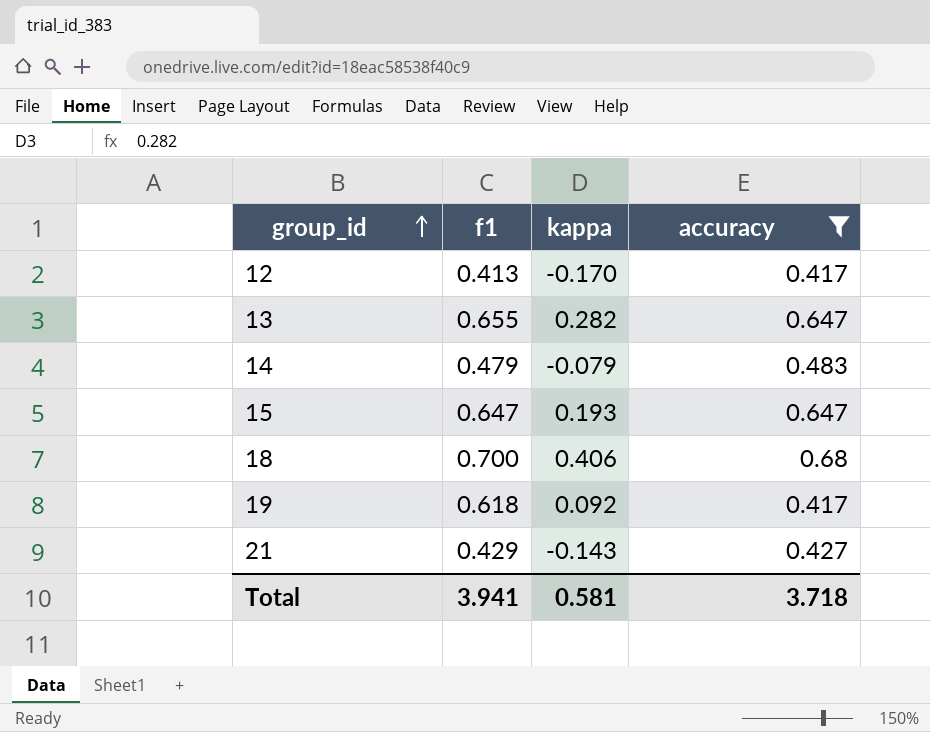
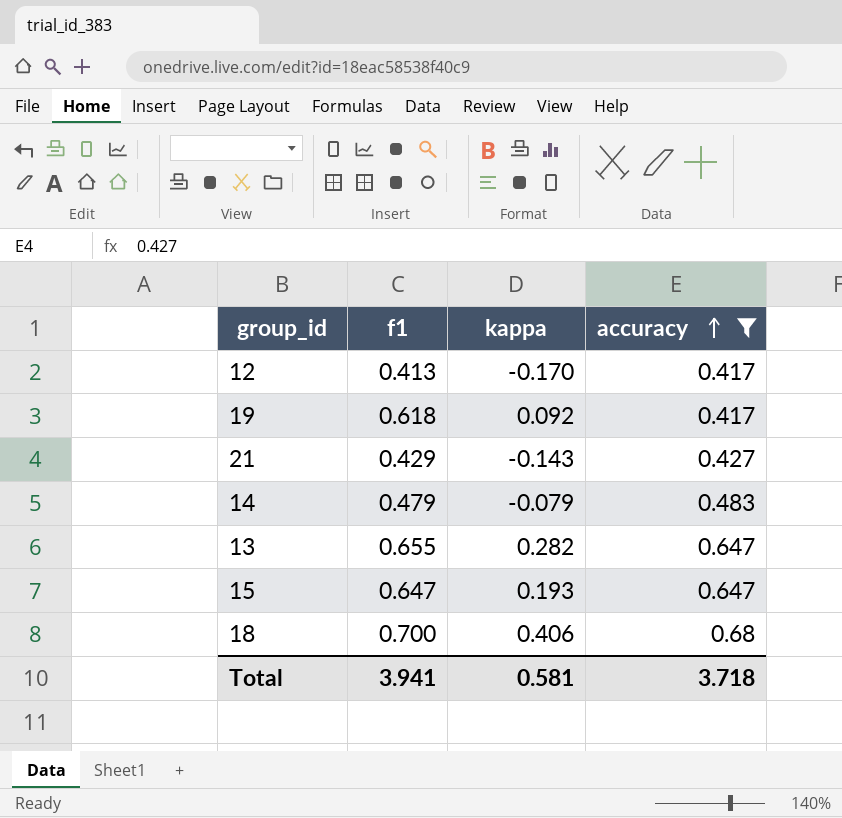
row order: group_id ascending -> accuracy ascending

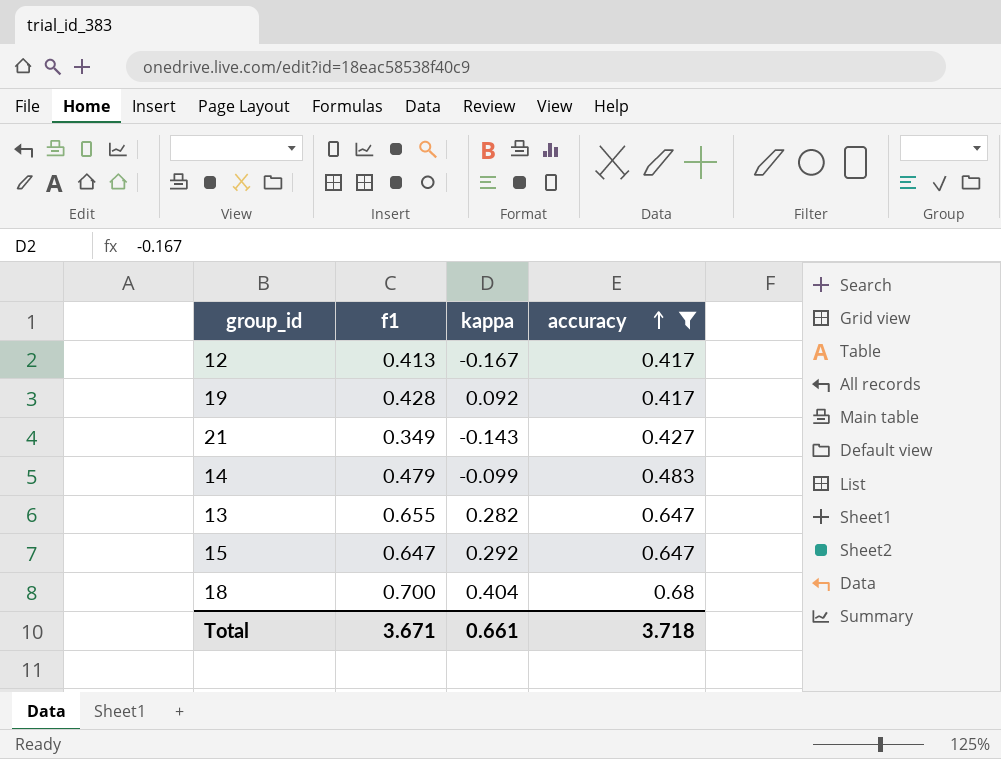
12 | kappa: -0.170 -> -0.167
19 | f1: 0.618 -> 0.428
21 | f1: 0.429 -> 0.349
14 | kappa: -0.079 -> -0.099
15 | kappa: 0.193 -> 0.292
18 | kappa: 0.406 -> 0.404
Total | f1: 3.941 -> 3.671
Total | kappa: 0.581 -> 0.661

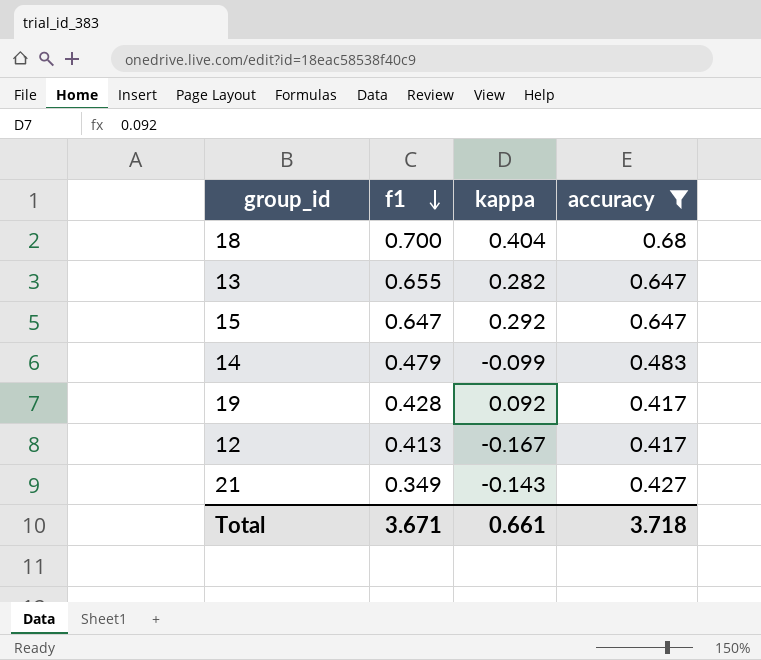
row order: accuracy ascending -> f1 descending

